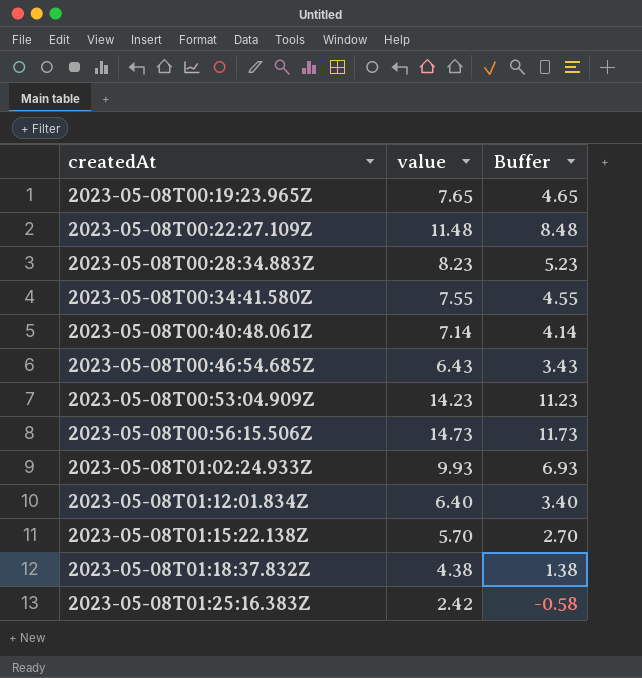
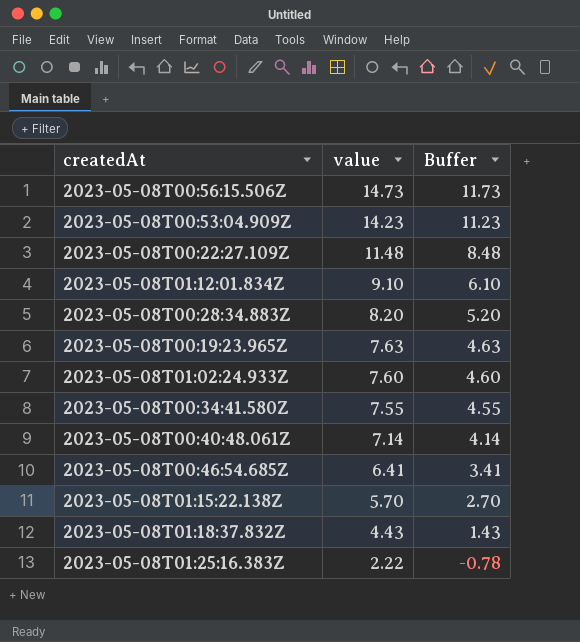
row order: createdAt ascending -> value descending
2023-05-08T01:12:01.834Z | value: 6.40 -> 9.10
2023-05-08T01:12:01.834Z | Buffer: 3.40 -> 6.10
2023-05-08T00:28:34.883Z | value: 8.23 -> 8.20
2023-05-08T00:28:34.883Z | Buffer: 5.23 -> 5.20
2023-05-08T00:19:23.965Z | value: 7.65 -> 7.63
2023-05-08T00:19:23.965Z | Buffer: 4.65 -> 4.63
2023-05-08T01:02:24.933Z | value: 9.93 -> 7.60
2023-05-08T01:02:24.933Z | Buffer: 6.93 -> 4.60
2023-05-08T00:46:54.685Z | value: 6.43 -> 6.41
2023-05-08T00:46:54.685Z | Buffer: 3.43 -> 3.41
2023-05-08T01:18:37.832Z | value: 4.38 -> 4.43
2023-05-08T01:18:37.832Z | Buffer: 1.38 -> 1.43
2023-05-08T01:25:16.383Z | value: 2.42 -> 2.22
2023-05-08T01:25:16.383Z | Buffer: -0.58 -> -0.78

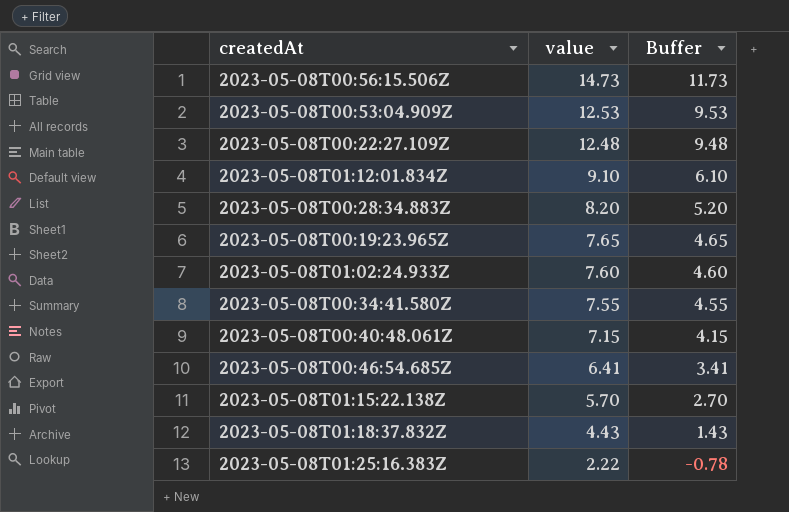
2023-05-08T00:53:04.909Z | value: 14.23 -> 12.53
2023-05-08T00:53:04.909Z | Buffer: 11.23 -> 9.53
2023-05-08T00:22:27.109Z | value: 11.48 -> 12.48
2023-05-08T00:22:27.109Z | Buffer: 8.48 -> 9.48
2023-05-08T00:19:23.965Z | value: 7.63 -> 7.65
2023-05-08T00:19:23.965Z | Buffer: 4.63 -> 4.65
2023-05-08T00:40:48.061Z | value: 7.14 -> 7.15
2023-05-08T00:40:48.061Z | Buffer: 4.14 -> 4.15

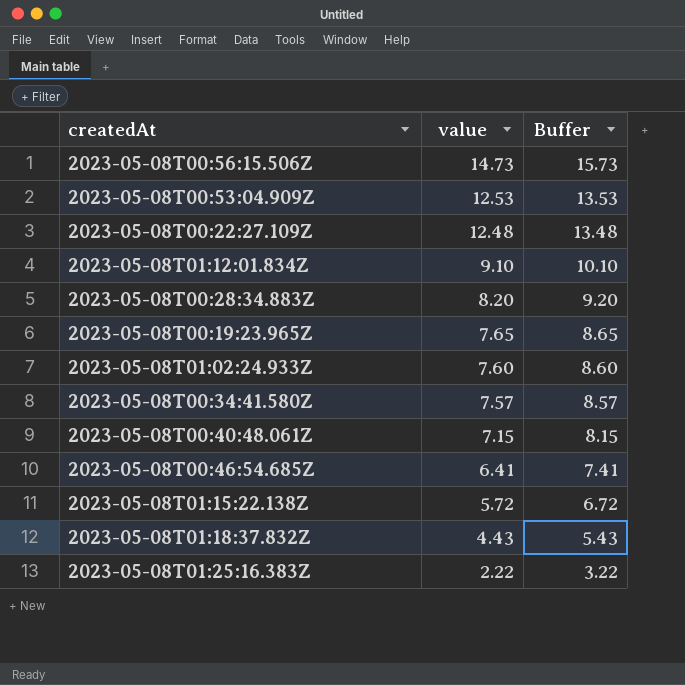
column Buffer | formula: [value] - 3 -> [value] + 1
2023-05-08T00:34:41.580Z | value: 7.55 -> 7.57
2023-05-08T01:15:22.138Z | value: 5.70 -> 5.72

